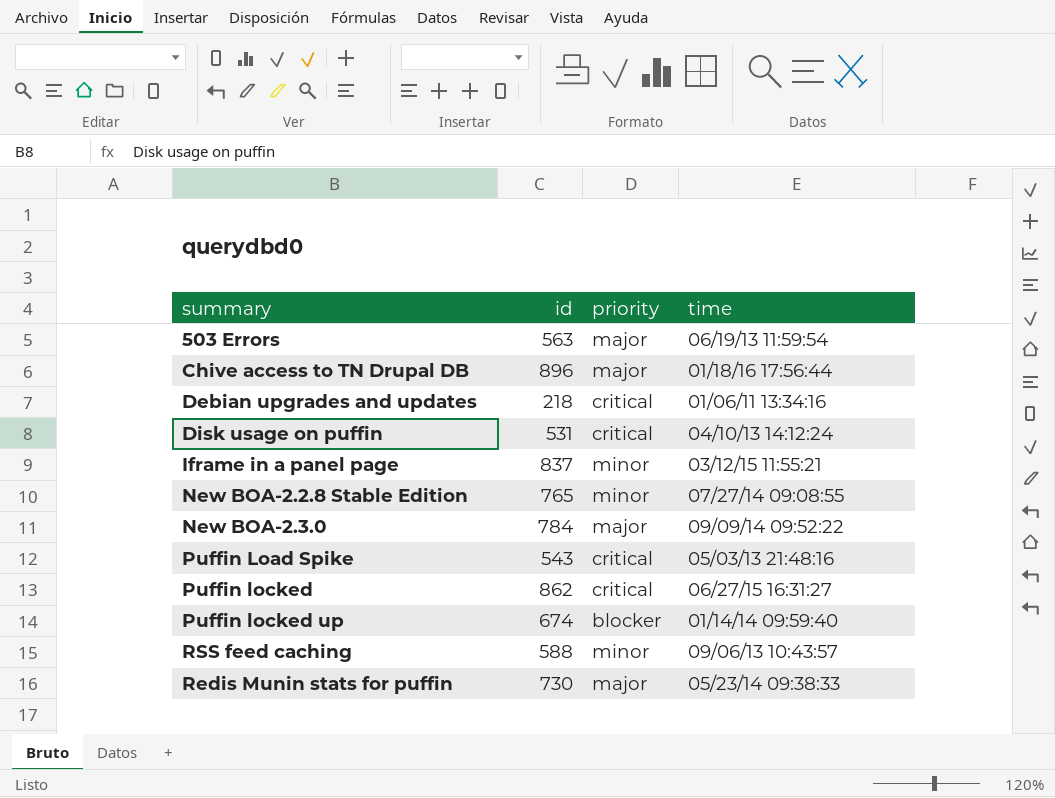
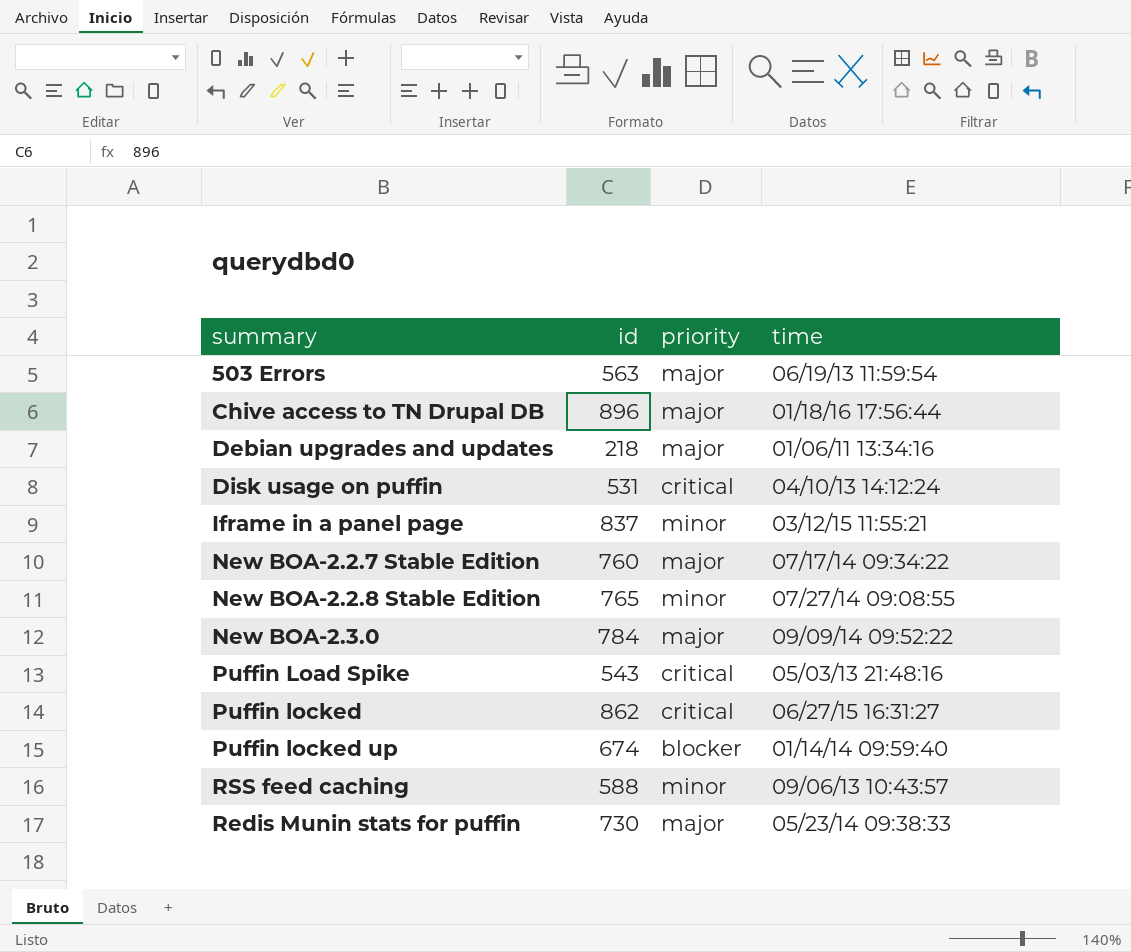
Debian upgrades and updates | priority: critical -> major
row New BOA-2.2.7 Stable Edition: none -> 760 | major | 07/17/14 09:34:22

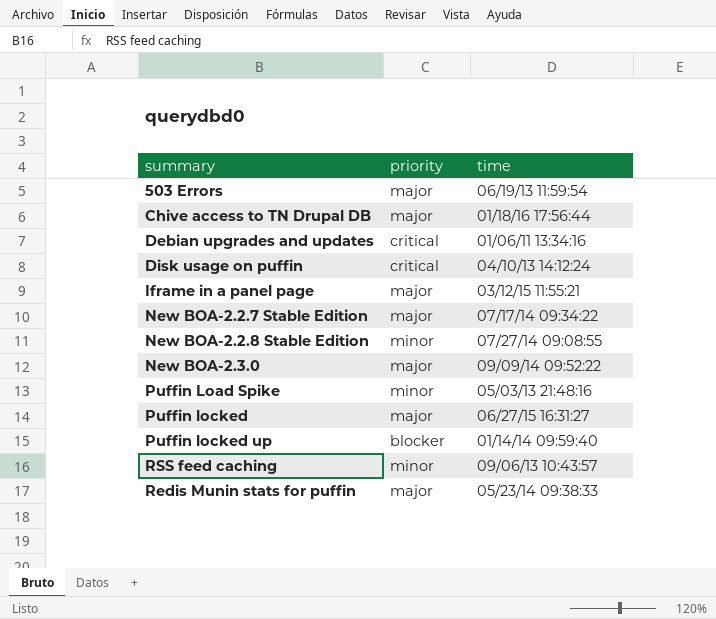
column id | position: 2 -> none
Debian upgrades and updates | priority: major -> critical
Iframe in a panel page | priority: minor -> major
Puffin Load Spike | priority: critical -> minor
Puffin locked | priority: critical -> major

